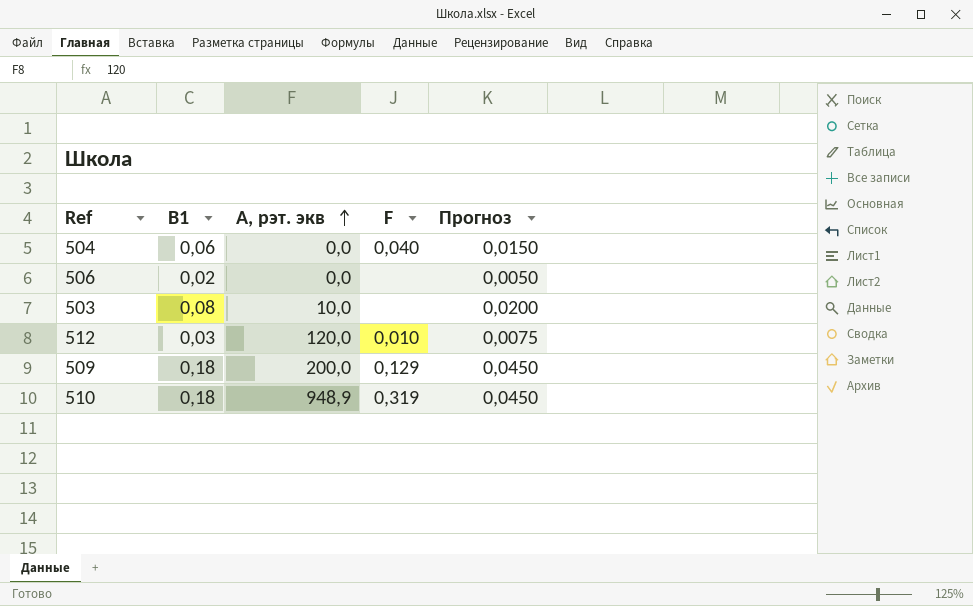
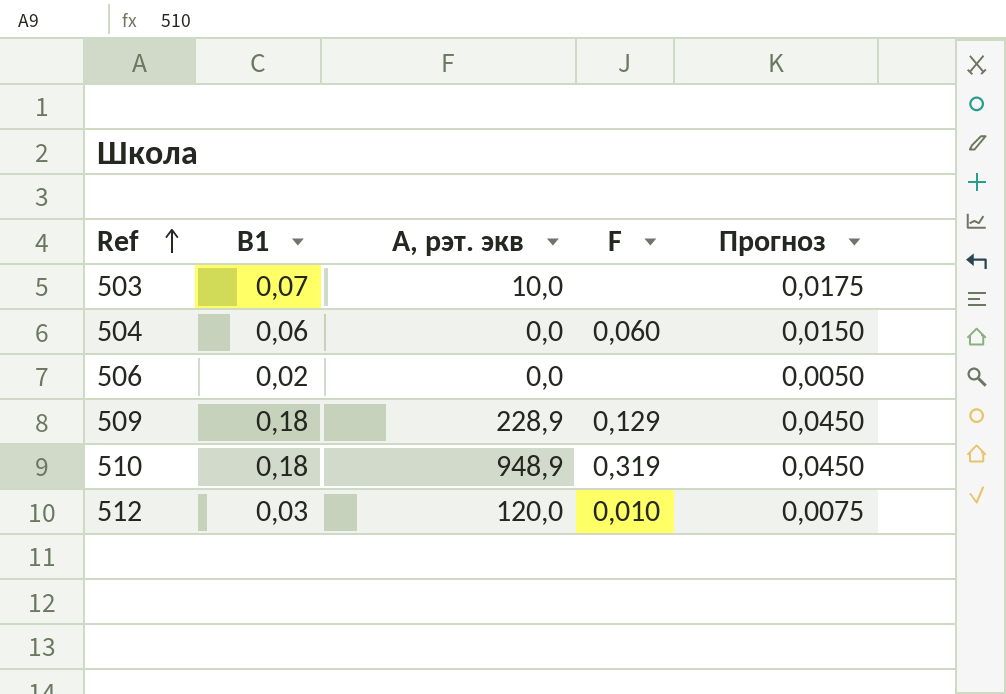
row order: A, рэт. экв ascending -> Ref ascending
503 | B1: 0,08 -> 0,07
503 | Прогноз: 0,0200 -> 0,0175
504 | F: 0,040 -> 0,060
509 | A, рэт. экв: 200,0 -> 228,9

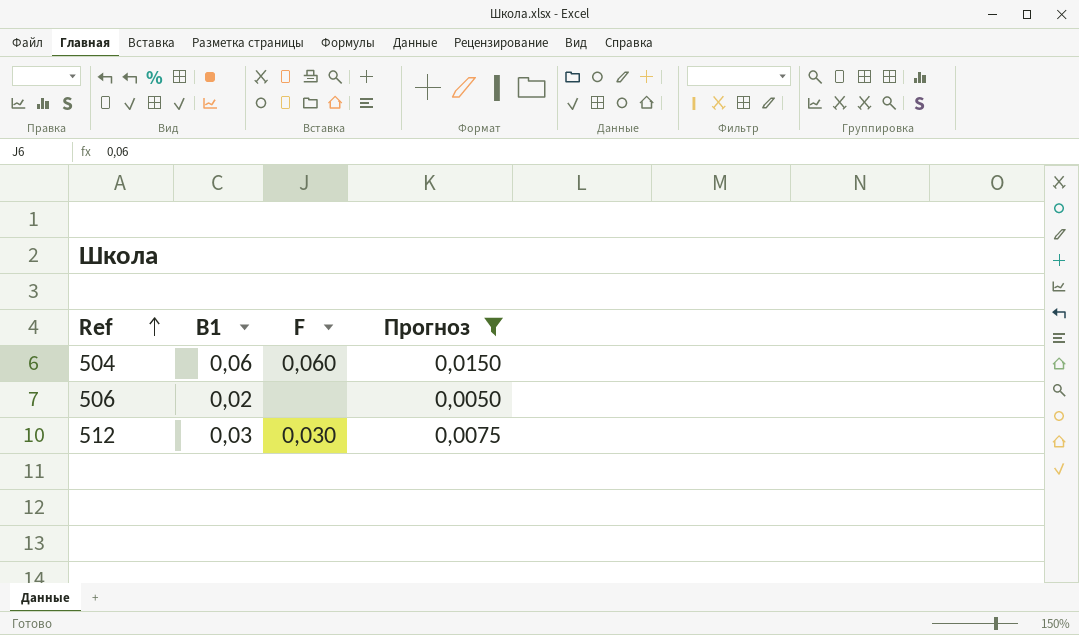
filter: none -> Прогноз <= 0,0150
column A, рэт. экв | position: 3 -> none
512 | F: 0,010 -> 0,030

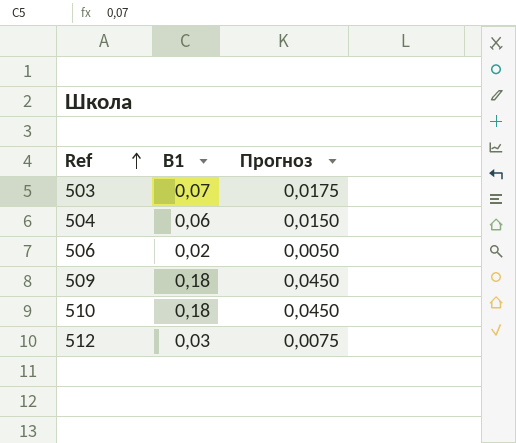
filter: Прогноз <= 0,0150 -> none
column F | position: 3 -> none

